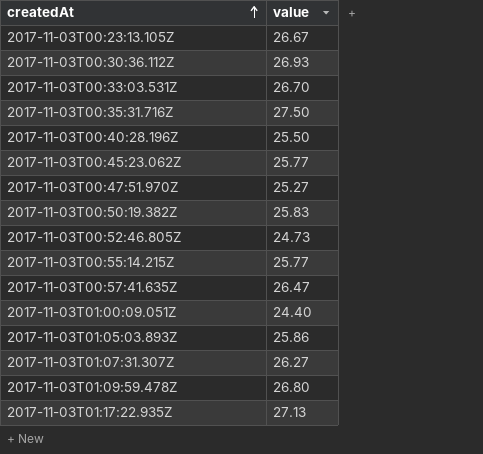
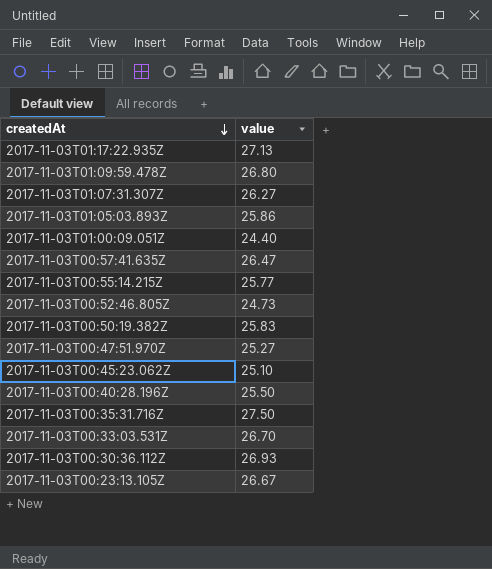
row order: createdAt ascending -> createdAt descending
2017-11-03T00:45:23.062Z | value: 25.77 -> 25.10

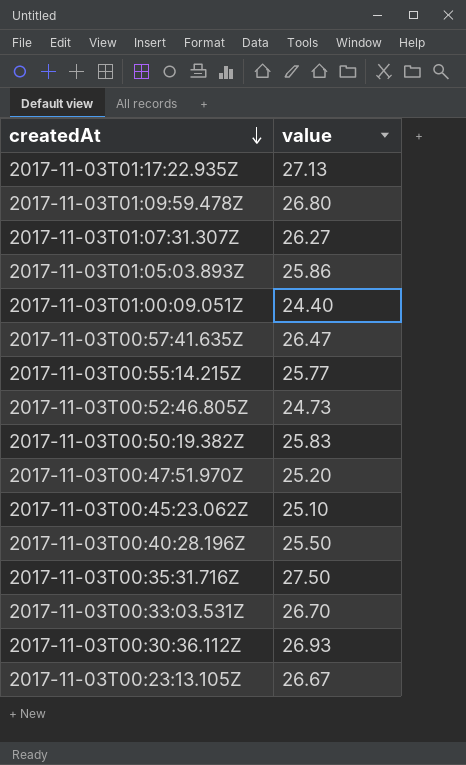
2017-11-03T00:47:51.970Z | value: 25.27 -> 25.20

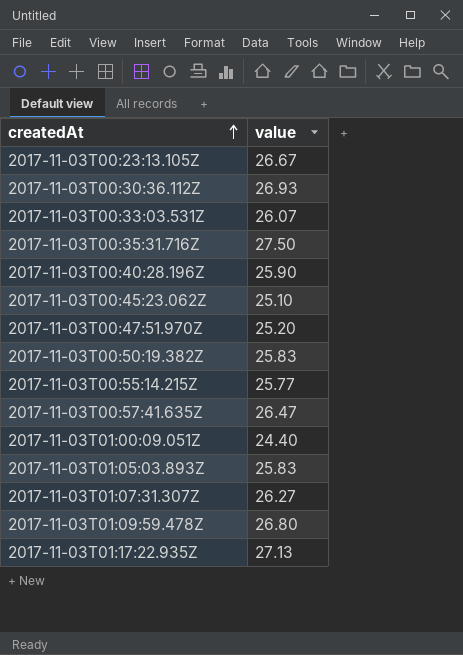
row order: createdAt descending -> createdAt ascending
row 2017-11-03T00:52:46.805Z: 24.73 -> none
2017-11-03T00:33:03.531Z | value: 26.70 -> 26.07
2017-11-03T00:40:28.196Z | value: 25.50 -> 25.90
2017-11-03T01:05:03.893Z | value: 25.86 -> 25.83

